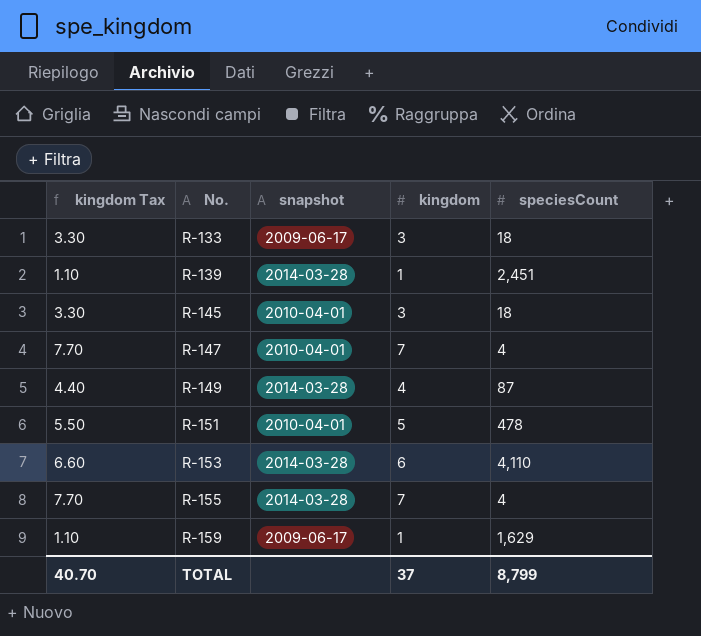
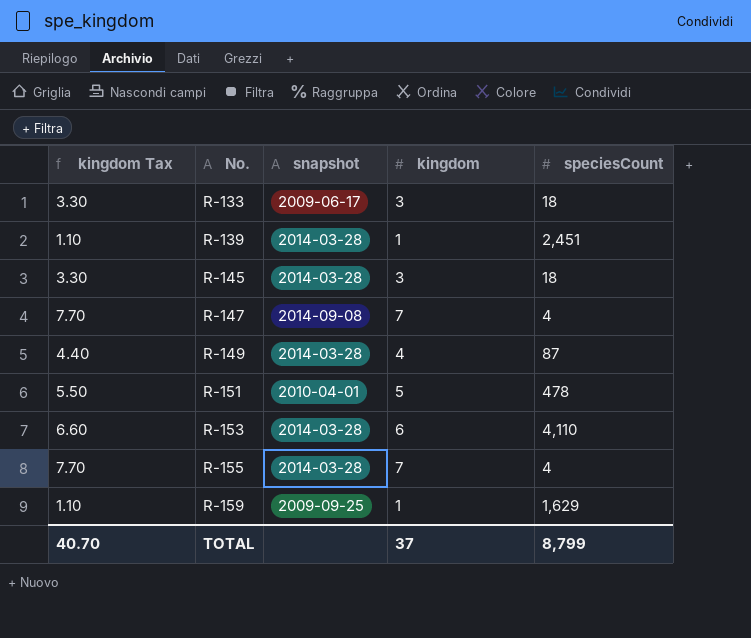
R-145 | snapshot: 2010-04-01 -> 2014-03-28
R-147 | snapshot: 2010-04-01 -> 2014-09-08
R-159 | snapshot: 2009-06-17 -> 2009-09-25

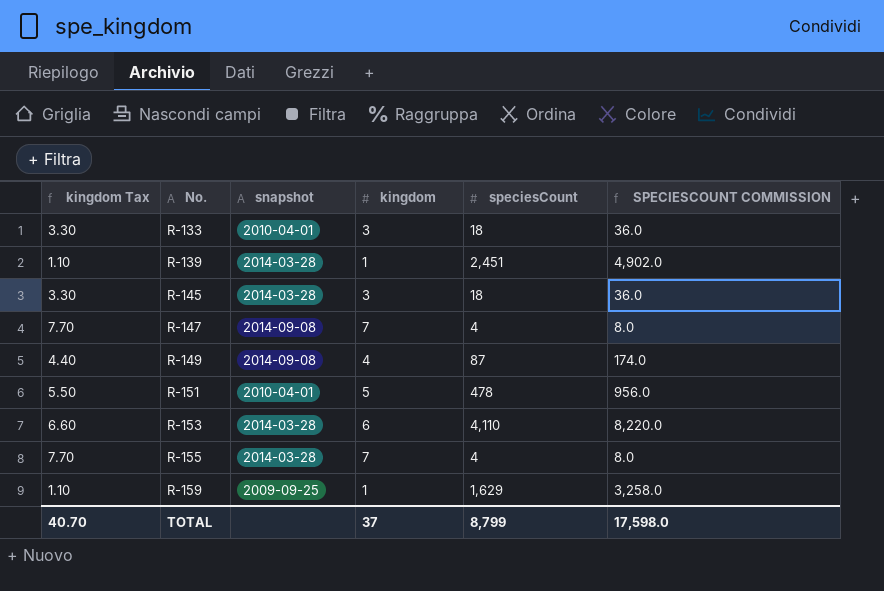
column SPECIESCOUNT COMMISSION | formula: none -> [speciesCount] * 2
R-133 | snapshot: 2009-06-17 -> 2010-04-01
R-149 | snapshot: 2014-03-28 -> 2014-09-08

